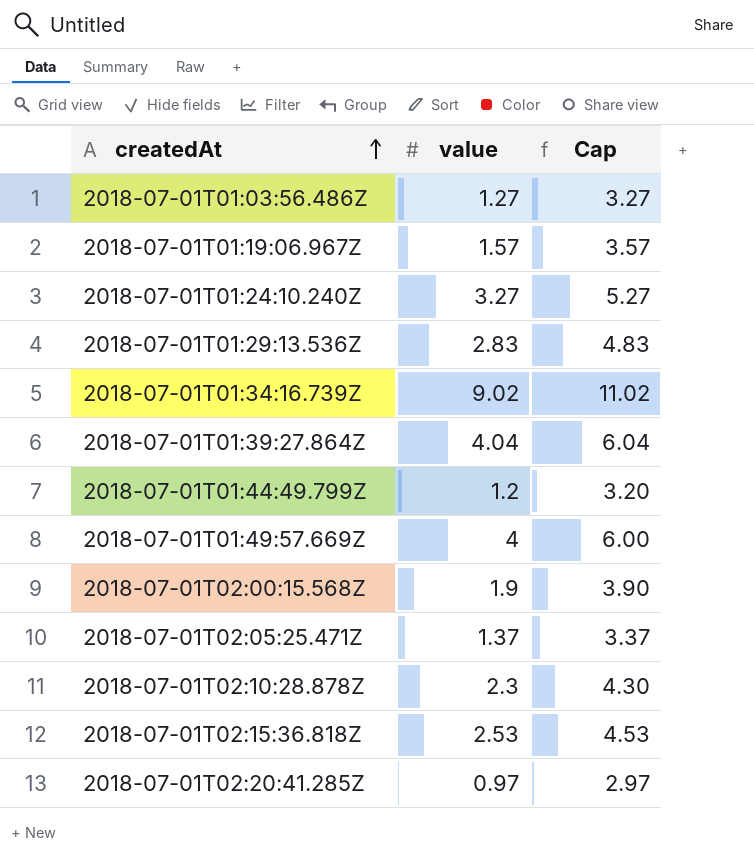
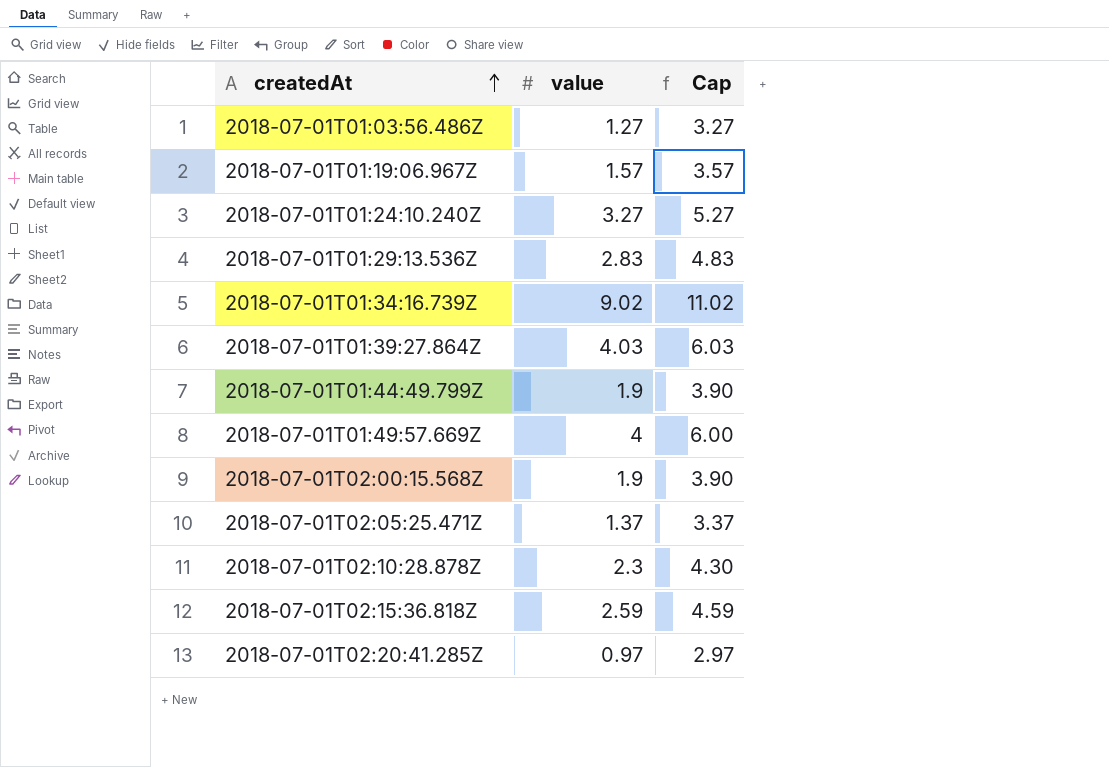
2018-07-01T01:39:27.864Z | value: 4.04 -> 4.03
2018-07-01T01:39:27.864Z | Cap: 6.04 -> 6.03
2018-07-01T01:44:49.799Z | value: 1.2 -> 1.9
2018-07-01T01:44:49.799Z | Cap: 3.20 -> 3.90
2018-07-01T02:15:36.818Z | value: 2.53 -> 2.59
2018-07-01T02:15:36.818Z | Cap: 4.53 -> 4.59

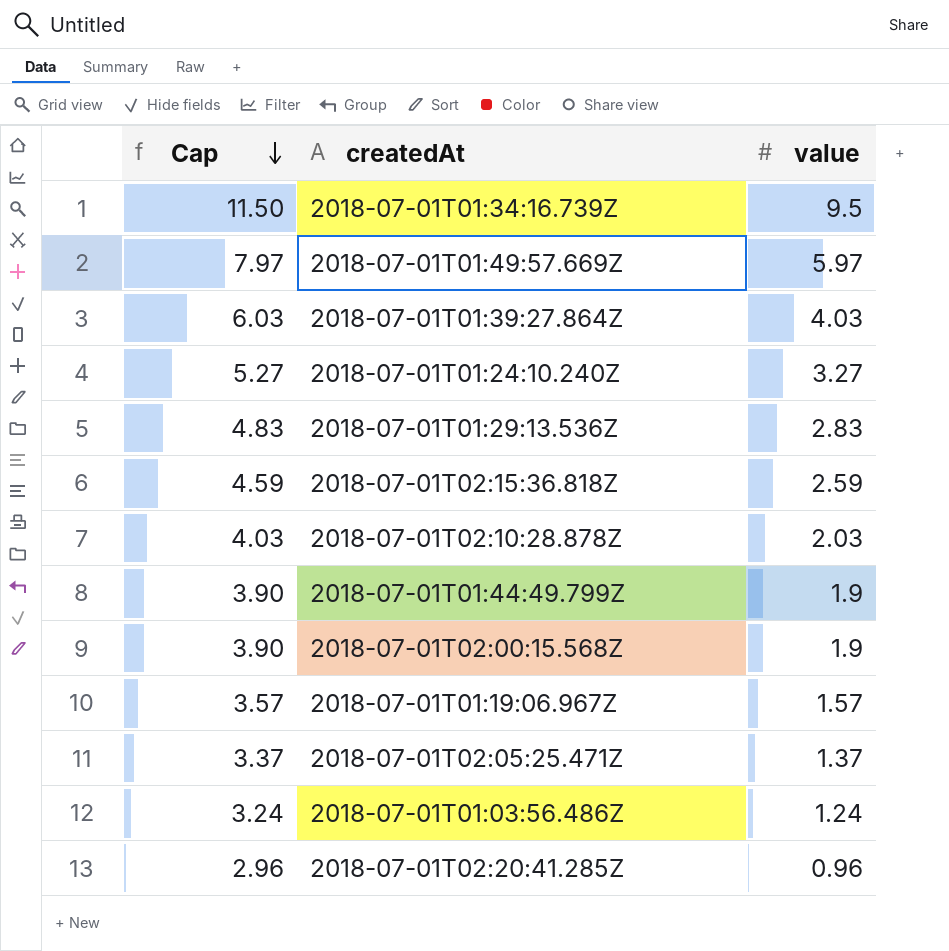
row order: createdAt ascending -> Cap descending
column Cap | position: 3 -> 1
2018-07-01T01:34:16.739Z | Cap: 11.02 -> 11.50
2018-07-01T01:34:16.739Z | value: 9.02 -> 9.5
2018-07-01T01:49:57.669Z | Cap: 6.00 -> 7.97
2018-07-01T01:49:57.669Z | value: 4 -> 5.97
2018-07-01T02:10:28.878Z | Cap: 4.30 -> 4.03
2018-07-01T02:10:28.878Z | value: 2.3 -> 2.03
2018-07-01T01:03:56.486Z | Cap: 3.27 -> 3.24
2018-07-01T01:03:56.486Z | value: 1.27 -> 1.24
2018-07-01T02:20:41.285Z | Cap: 2.97 -> 2.96
2018-07-01T02:20:41.285Z | value: 0.97 -> 0.96

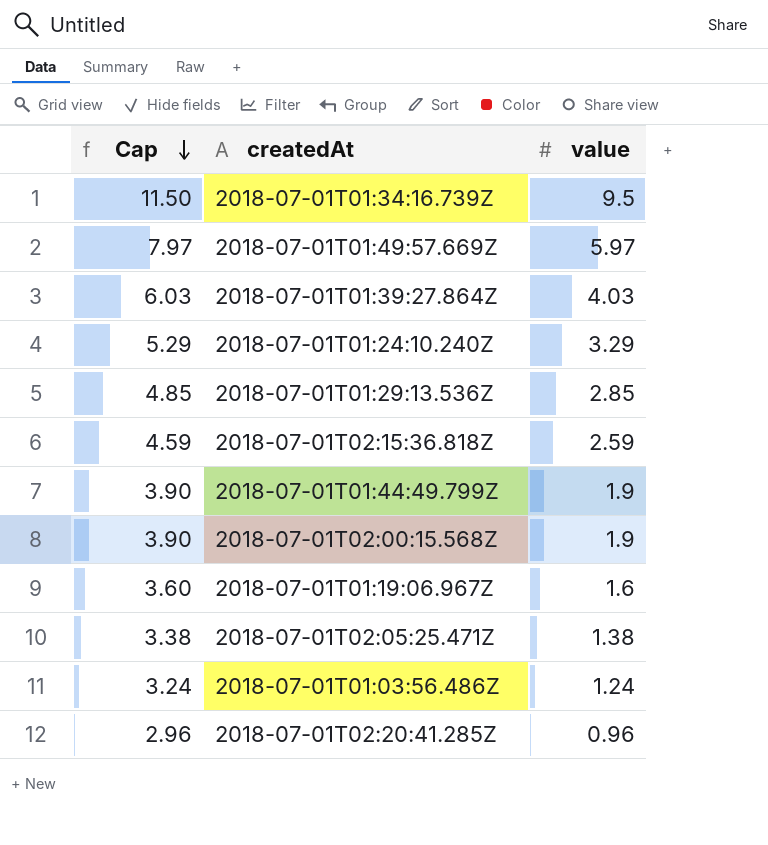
row 2018-07-01T02:10:28.878Z: 4.03 | 2.03 -> none
2018-07-01T01:24:10.240Z | Cap: 5.27 -> 5.29
2018-07-01T01:24:10.240Z | value: 3.27 -> 3.29
2018-07-01T01:29:13.536Z | Cap: 4.83 -> 4.85
2018-07-01T01:29:13.536Z | value: 2.83 -> 2.85
2018-07-01T01:19:06.967Z | Cap: 3.57 -> 3.60
2018-07-01T01:19:06.967Z | value: 1.57 -> 1.6
2018-07-01T02:05:25.471Z | Cap: 3.37 -> 3.38
2018-07-01T02:05:25.471Z | value: 1.37 -> 1.38

